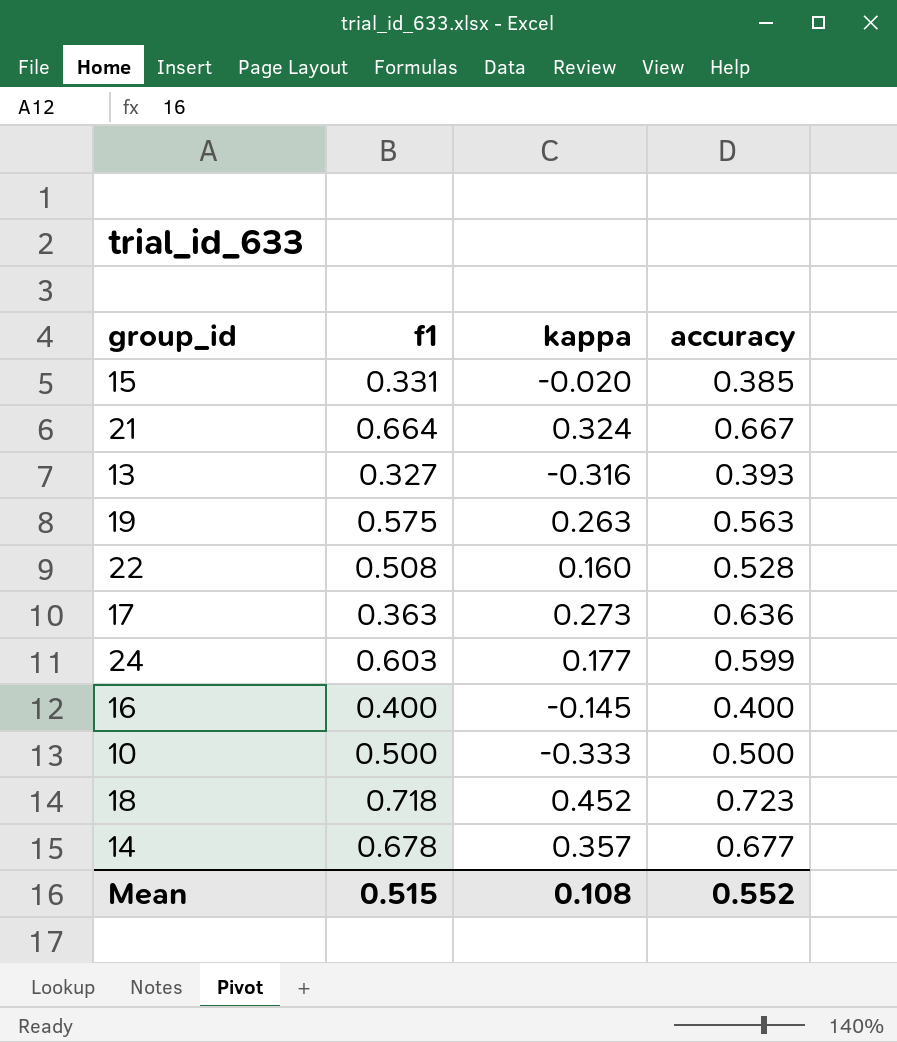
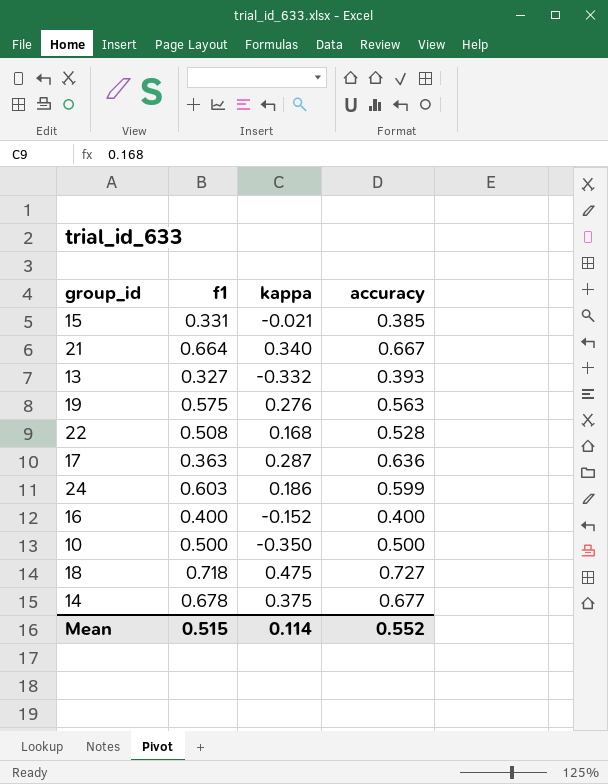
15 | kappa: -0.020 -> -0.021
21 | kappa: 0.324 -> 0.340
13 | kappa: -0.316 -> -0.332
19 | kappa: 0.263 -> 0.276
22 | kappa: 0.160 -> 0.168
17 | kappa: 0.273 -> 0.287
24 | kappa: 0.177 -> 0.186
16 | kappa: -0.145 -> -0.152
10 | kappa: -0.333 -> -0.350
18 | kappa: 0.452 -> 0.475
18 | accuracy: 0.723 -> 0.727
14 | kappa: 0.357 -> 0.375
Mean | kappa: 0.108 -> 0.114

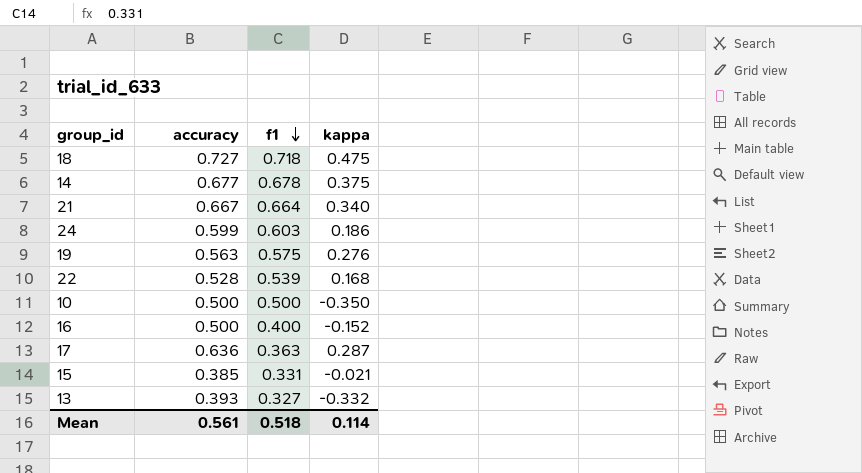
row order: none -> f1 descending
column accuracy | position: 4 -> 2
22 | f1: 0.508 -> 0.539
16 | accuracy: 0.400 -> 0.500
Mean | accuracy: 0.552 -> 0.561
Mean | f1: 0.515 -> 0.518

